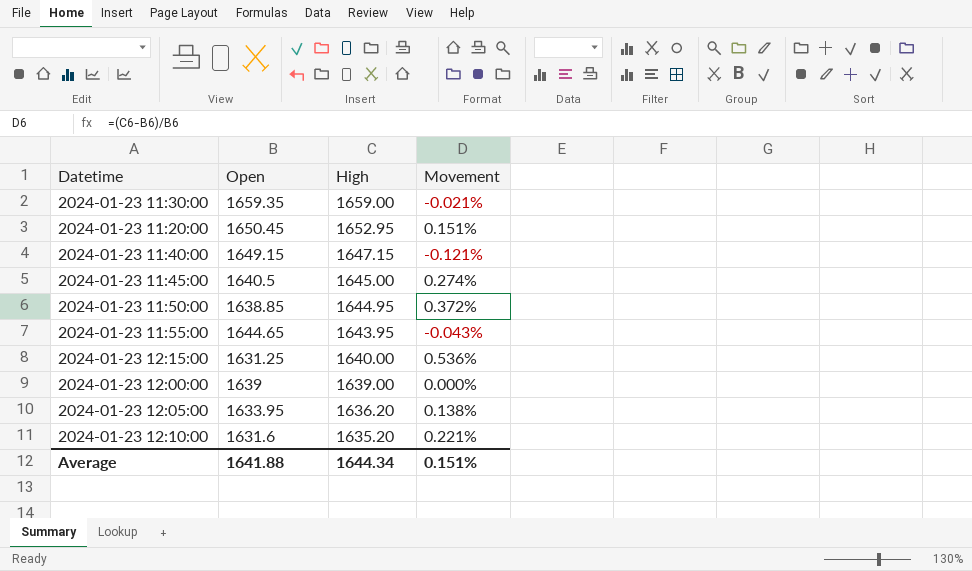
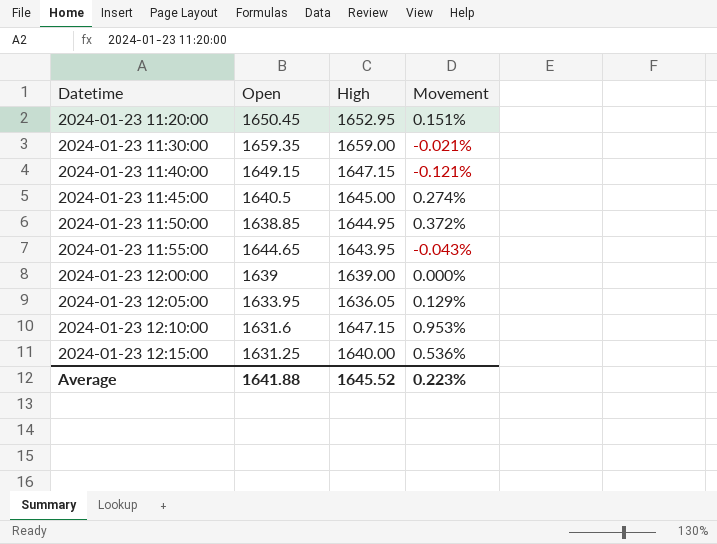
row order: High descending -> Datetime ascending
2024-01-23 12:05:00 | High: 1636.20 -> 1636.05
2024-01-23 12:05:00 | Movement: 0.138% -> 0.129%
2024-01-23 12:10:00 | High: 1635.20 -> 1647.15
2024-01-23 12:10:00 | Movement: 0.221% -> 0.953%
Average | High: 1644.34 -> 1645.52
Average | Movement: 0.151% -> 0.223%

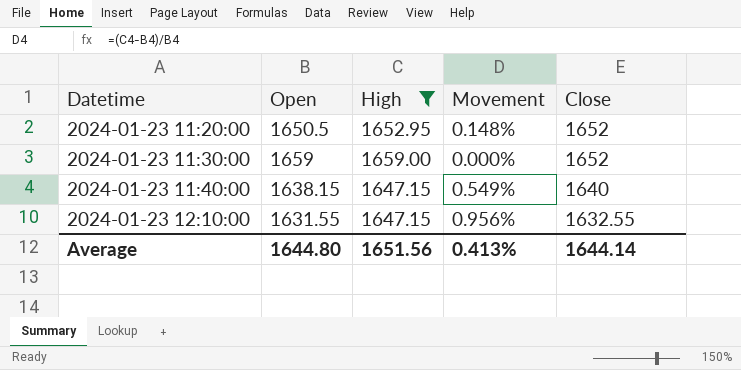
filter: none -> High >= 1647.15
column Close | position: none -> 5
2024-01-23 11:20:00 | Open: 1650.45 -> 1650.5
2024-01-23 11:20:00 | Movement: 0.151% -> 0.148%
2024-01-23 11:30:00 | Open: 1659.35 -> 1659
2024-01-23 11:30:00 | Movement: -0.021% -> 0.000%
2024-01-23 11:40:00 | Open: 1649.15 -> 1638.15
2024-01-23 11:40:00 | Movement: -0.121% -> 0.549%
2024-01-23 12:10:00 | Open: 1631.6 -> 1631.55
2024-01-23 12:10:00 | Movement: 0.953% -> 0.956%
Average | Open: 1641.88 -> 1644.80
Average | High: 1645.52 -> 1651.56
Average | Movement: 0.223% -> 0.413%

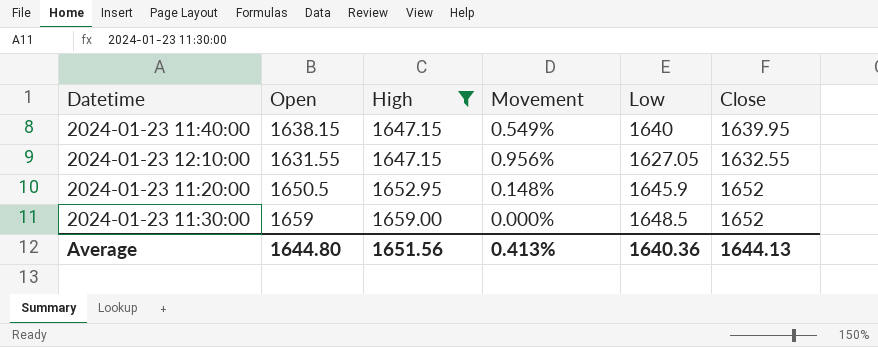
row order: Datetime ascending -> High ascending
column Low | position: none -> 5
2024-01-23 11:40:00 | Close: 1640 -> 1639.95
Average | Close: 1644.14 -> 1644.13

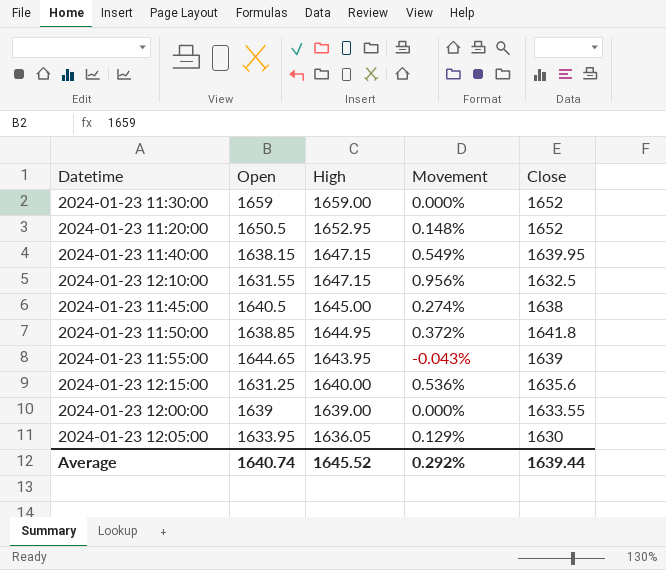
filter: High >= 1647.15 -> none
row order: High ascending -> High descending
column Low | position: 5 -> none
2024-01-23 12:10:00 | Close: 1632.55 -> 1632.5
Average | Open: 1644.80 -> 1640.74
Average | High: 1651.56 -> 1645.52
Average | Movement: 0.413% -> 0.292%
Average | Close: 1644.13 -> 1639.44

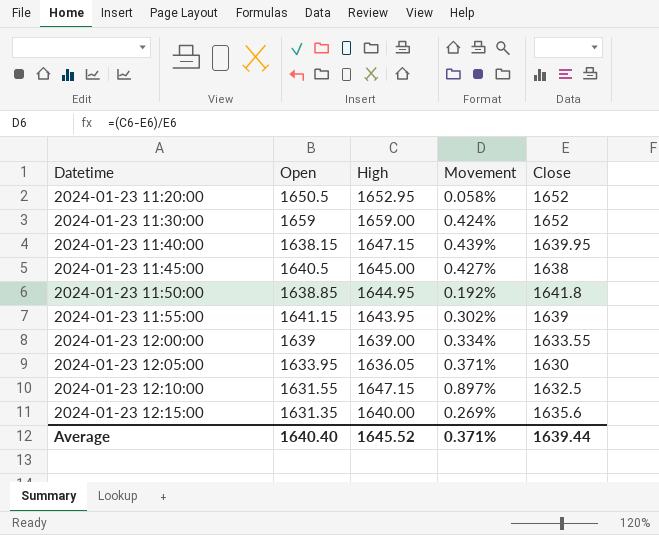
row order: High descending -> Datetime ascending
column Movement | formula: ([High] - [Open]) / [Open] -> ([High] - [Close]) / [Close]
2024-01-23 11:55:00 | Open: 1644.65 -> 1641.15
2024-01-23 12:15:00 | Open: 1631.25 -> 1631.35
Average | Open: 1640.74 -> 1640.40
Average | Movement: 0.292% -> 0.371%

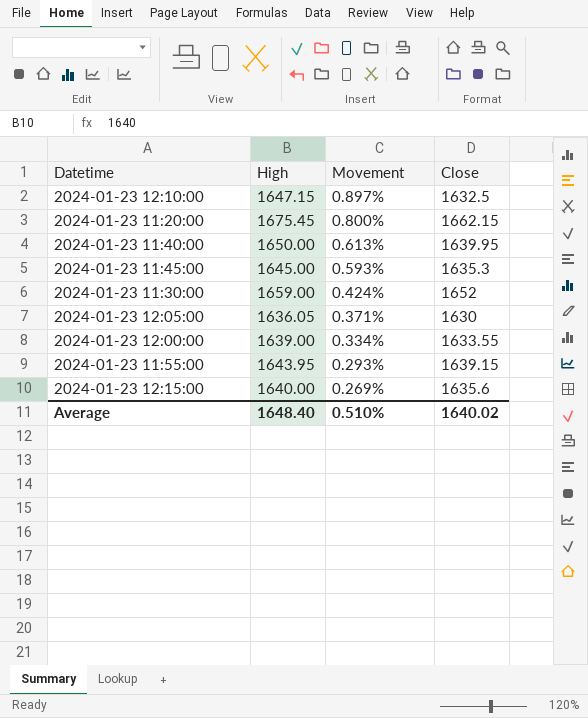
row order: Datetime ascending -> Movement descending
column Open | position: 2 -> none
row 2024-01-23 11:50:00: 1638.85 | 1644.95 | 0.192% | 1641.8 -> none
2024-01-23 11:20:00 | High: 1652.95 -> 1675.45
2024-01-23 11:20:00 | Movement: 0.058% -> 0.800%
2024-01-23 11:20:00 | Close: 1652 -> 1662.15
2024-01-23 11:40:00 | High: 1647.15 -> 1650.00
2024-01-23 11:40:00 | Movement: 0.439% -> 0.613%
2024-01-23 11:45:00 | Movement: 0.427% -> 0.593%
2024-01-23 11:45:00 | Close: 1638 -> 1635.3
2024-01-23 11:55:00 | Movement: 0.302% -> 0.293%
2024-01-23 11:55:00 | Close: 1639 -> 1639.15
Average | High: 1645.52 -> 1648.40
Average | Movement: 0.371% -> 0.510%
Average | Close: 1639.44 -> 1640.02

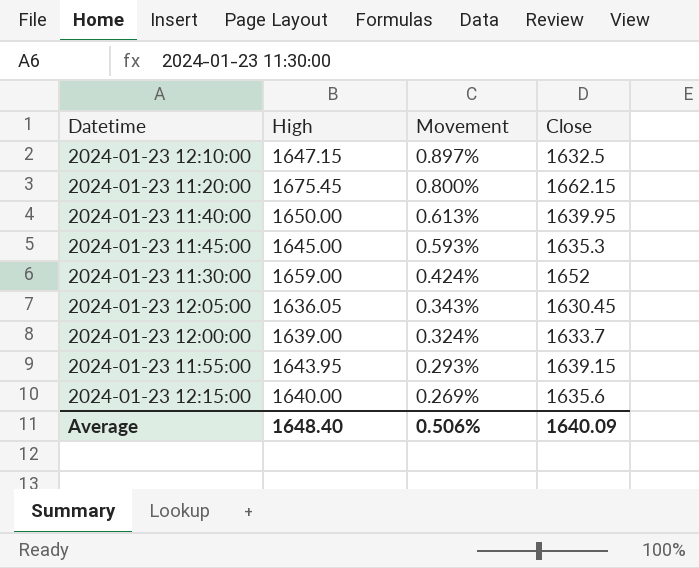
2024-01-23 12:05:00 | Movement: 0.371% -> 0.343%
2024-01-23 12:05:00 | Close: 1630 -> 1630.45
2024-01-23 12:00:00 | Movement: 0.334% -> 0.324%
2024-01-23 12:00:00 | Close: 1633.55 -> 1633.7
Average | Movement: 0.510% -> 0.506%
Average | Close: 1640.02 -> 1640.09

